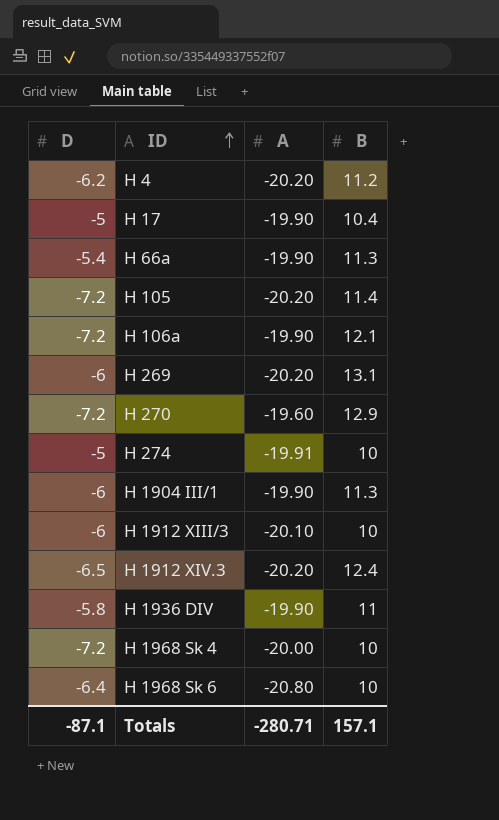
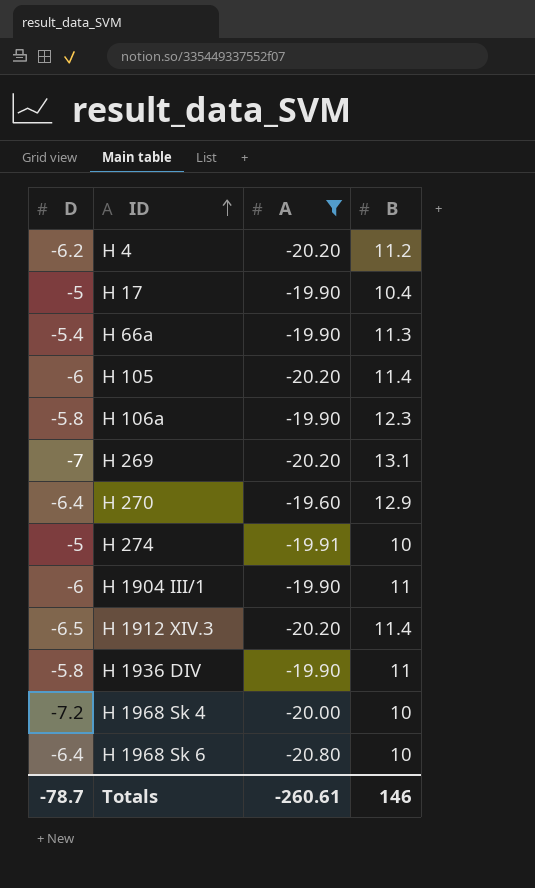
filter: none -> A != -20.10
H 105 | D: -7.2 -> -6
H 106a | D: -7.2 -> -5.8
H 106a | B: 12.1 -> 12.3
H 269 | D: -6 -> -7
H 270 | D: -7.2 -> -6.4
H 1904 III/1 | B: 11.3 -> 11
H 1912 XIV.3 | B: 12.4 -> 11.4
Totals | D: -87.1 -> -78.7
Totals | A: -280.71 -> -260.61
Totals | B: 157.1 -> 146

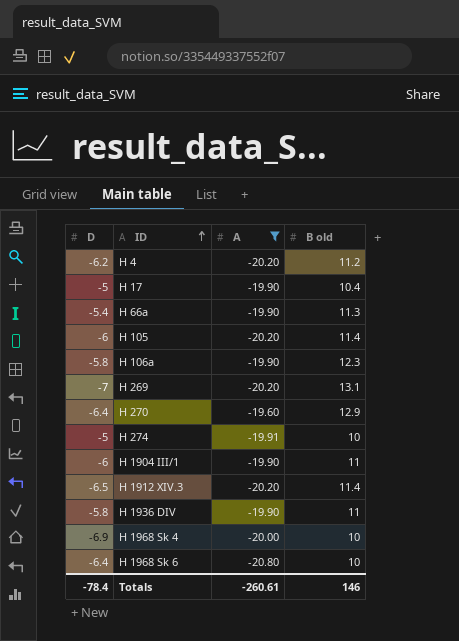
column name: B -> B old
H 1968 Sk 4 | D: -7.2 -> -6.9
Totals | D: -78.7 -> -78.4

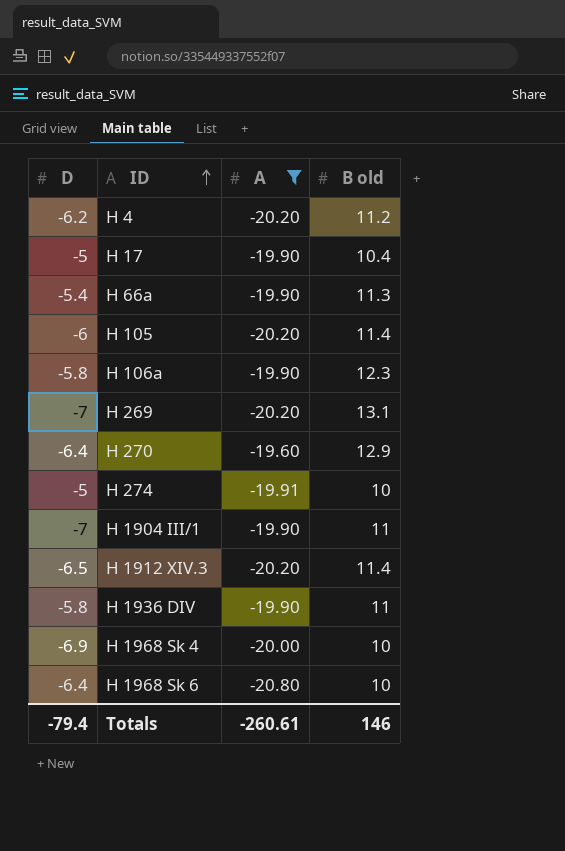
H 1904 III/1 | D: -6 -> -7
Totals | D: -78.4 -> -79.4

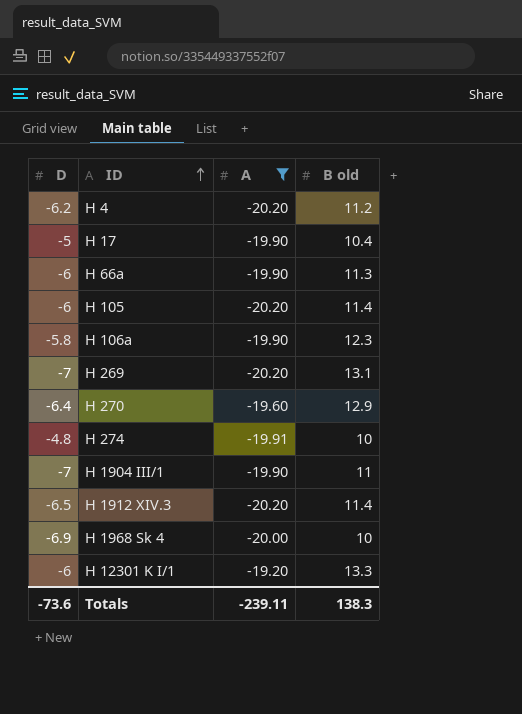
row H 1936 DIV: -5.8 | -19.90 | 11 -> none
row H 1968 Sk 6: -6.4 | -20.80 | 10 -> none
H 66a | D: -5.4 -> -6
H 274 | D: -5 -> -4.8
row H 12301 K I/1: none -> -6 | -19.20 | 13.3
Totals | D: -79.4 -> -73.6
Totals | A: -260.61 -> -239.11
Totals | B old: 146 -> 138.3

